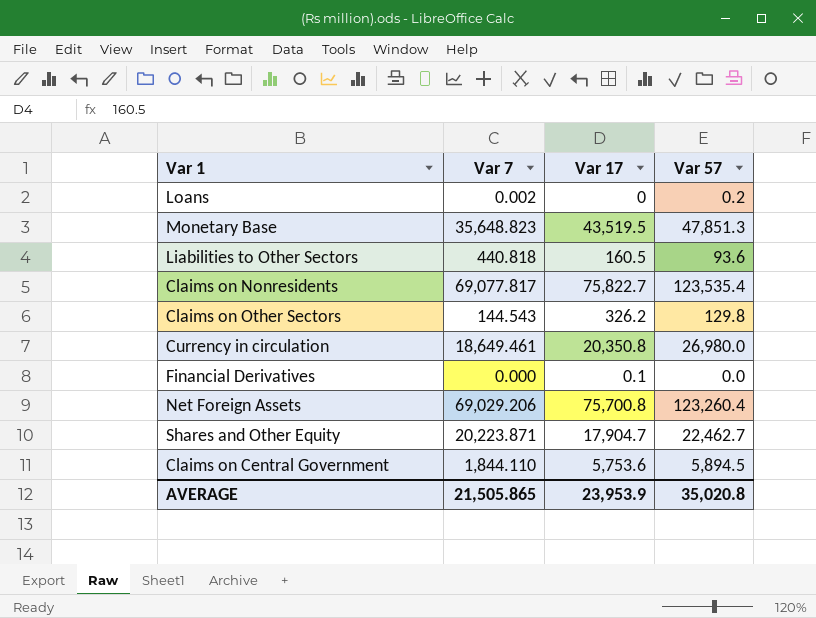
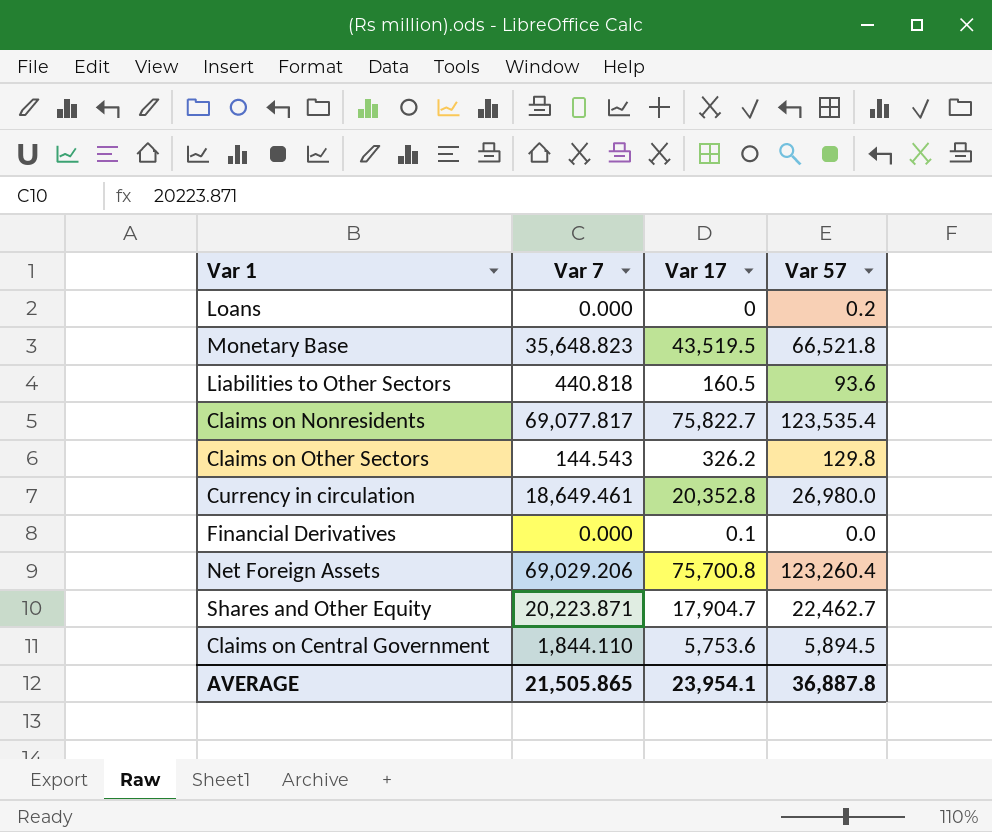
Loans | Var 7: 0.002 -> 0.000
Monetary Base | Var 57: 47,851.3 -> 66,521.8
Currency in circulation | Var 17: 20,350.8 -> 20,352.8
AVERAGE | Var 17: 23,953.9 -> 23,954.1
AVERAGE | Var 57: 35,020.8 -> 36,887.8

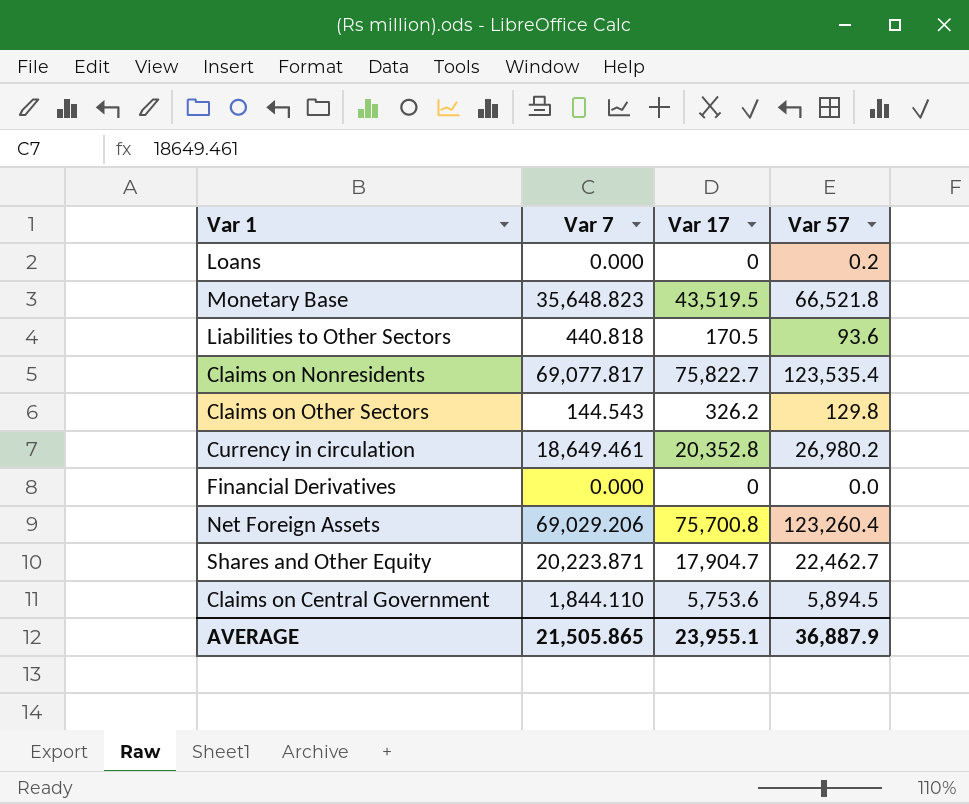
Liabilities to Other Sectors | Var 17: 160.5 -> 170.5
Currency in circulation | Var 57: 26,980.0 -> 26,980.2
Financial Derivatives | Var 17: 0.1 -> 0
AVERAGE | Var 17: 23,954.1 -> 23,955.1
AVERAGE | Var 57: 36,887.8 -> 36,887.9

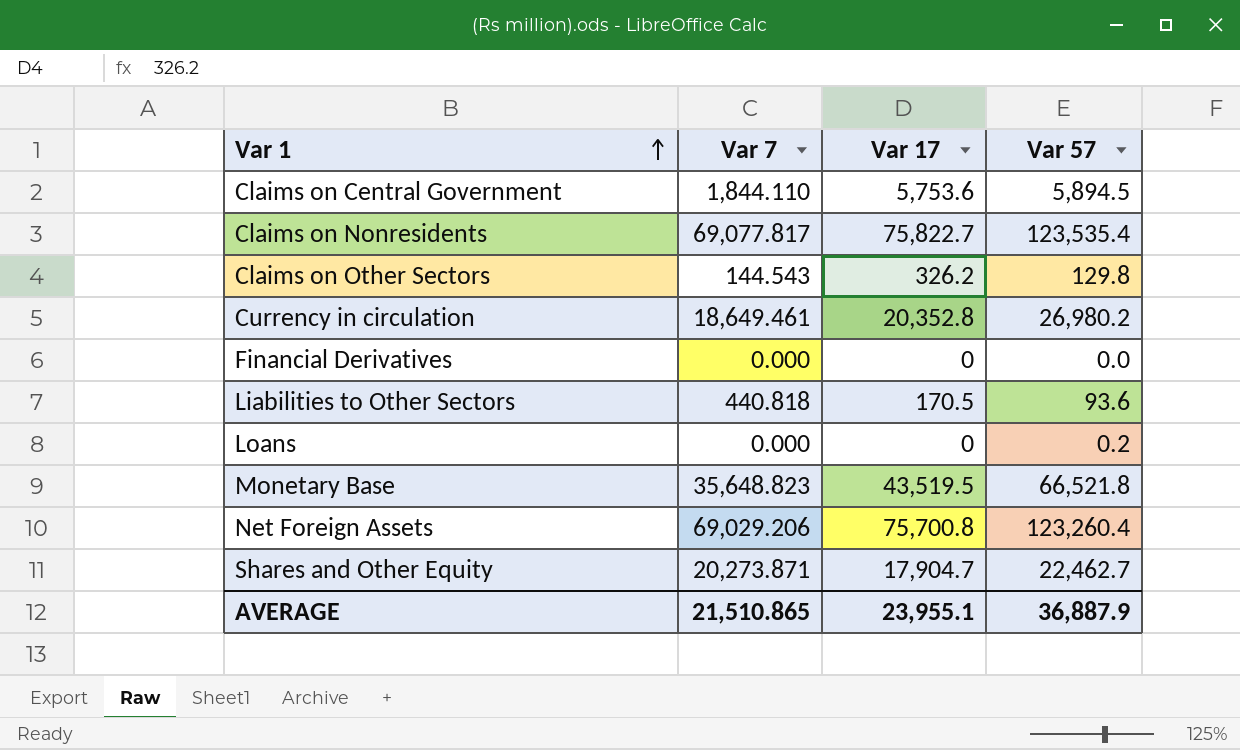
row order: none -> Var 1 ascending
Shares and Other Equity | Var 7: 20,223.871 -> 20,273.871
AVERAGE | Var 7: 21,505.865 -> 21,510.865

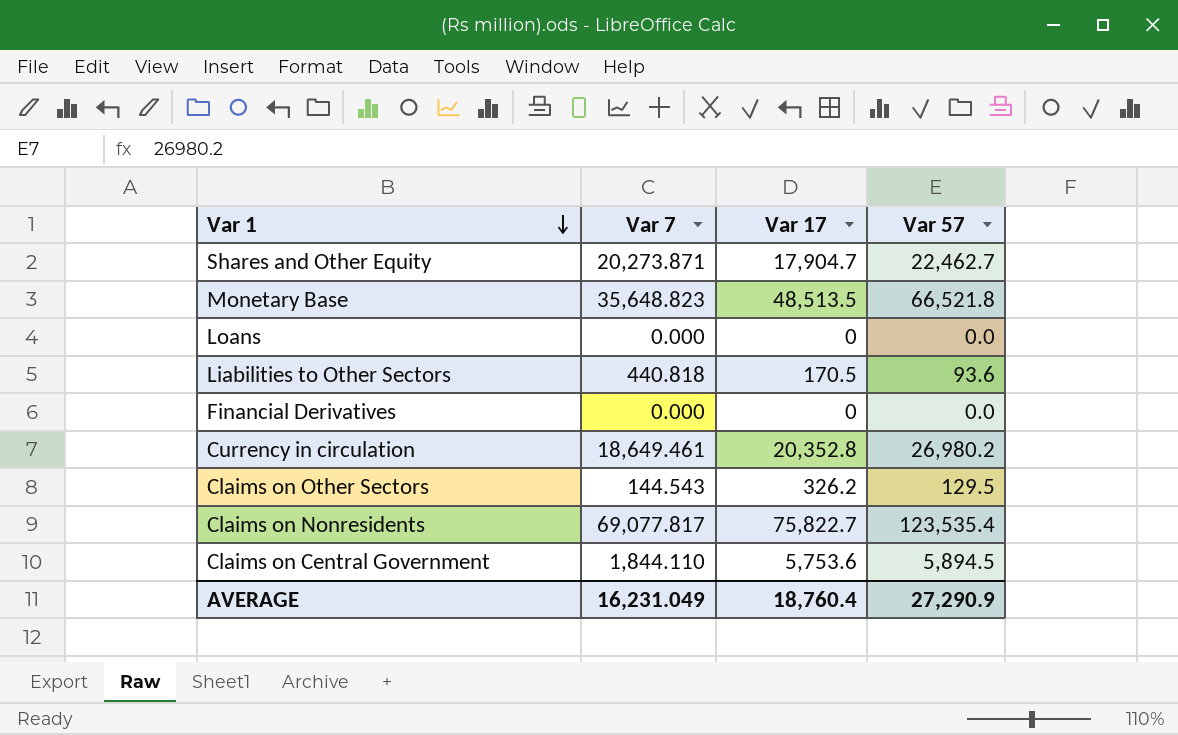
row order: Var 1 ascending -> Var 1 descending
row Net Foreign Assets: 69,029.206 | 75,700.8 | 123,260.4 -> none
Monetary Base | Var 17: 43,519.5 -> 48,513.5
Loans | Var 57: 0.2 -> 0.0
Claims on Other Sectors | Var 57: 129.8 -> 129.5
AVERAGE | Var 7: 21,510.865 -> 16,231.049
AVERAGE | Var 17: 23,955.1 -> 18,760.4
AVERAGE | Var 57: 36,887.9 -> 27,290.9

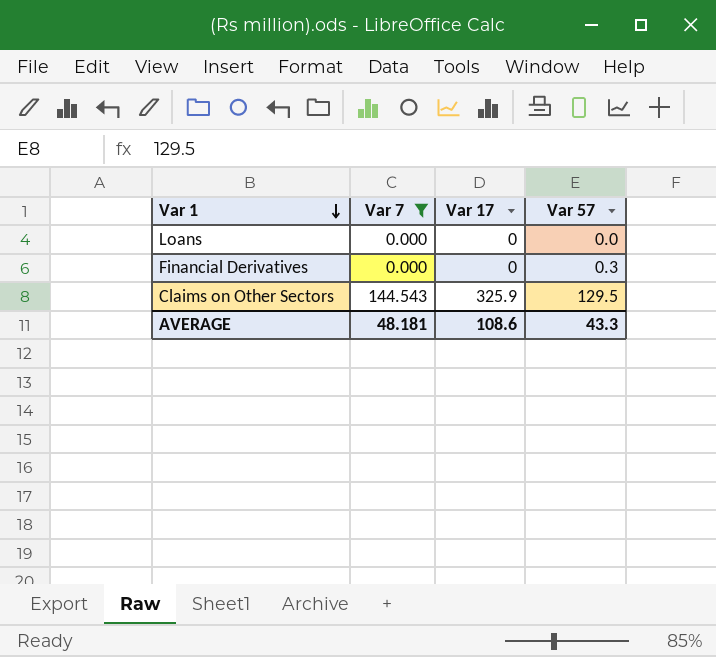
filter: none -> Var 7 <= 144.543
Financial Derivatives | Var 57: 0.0 -> 0.3
Claims on Other Sectors | Var 17: 326.2 -> 325.9
AVERAGE | Var 7: 16,231.049 -> 48.181
AVERAGE | Var 17: 18,760.4 -> 108.6
AVERAGE | Var 57: 27,290.9 -> 43.3

